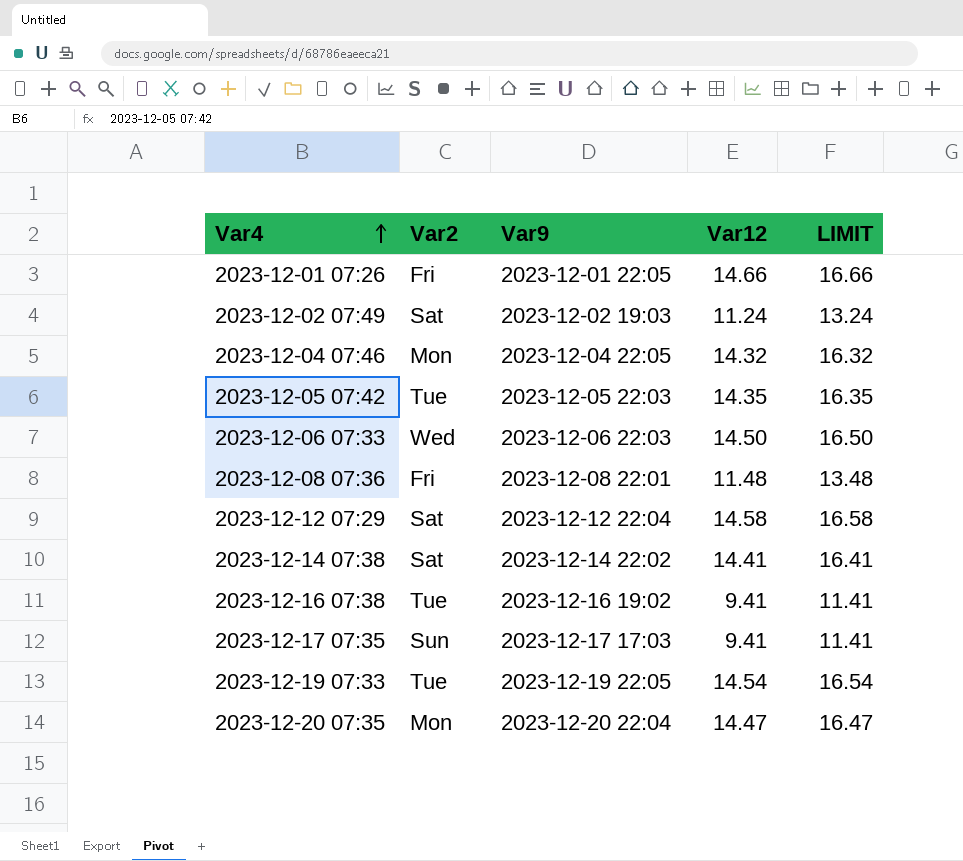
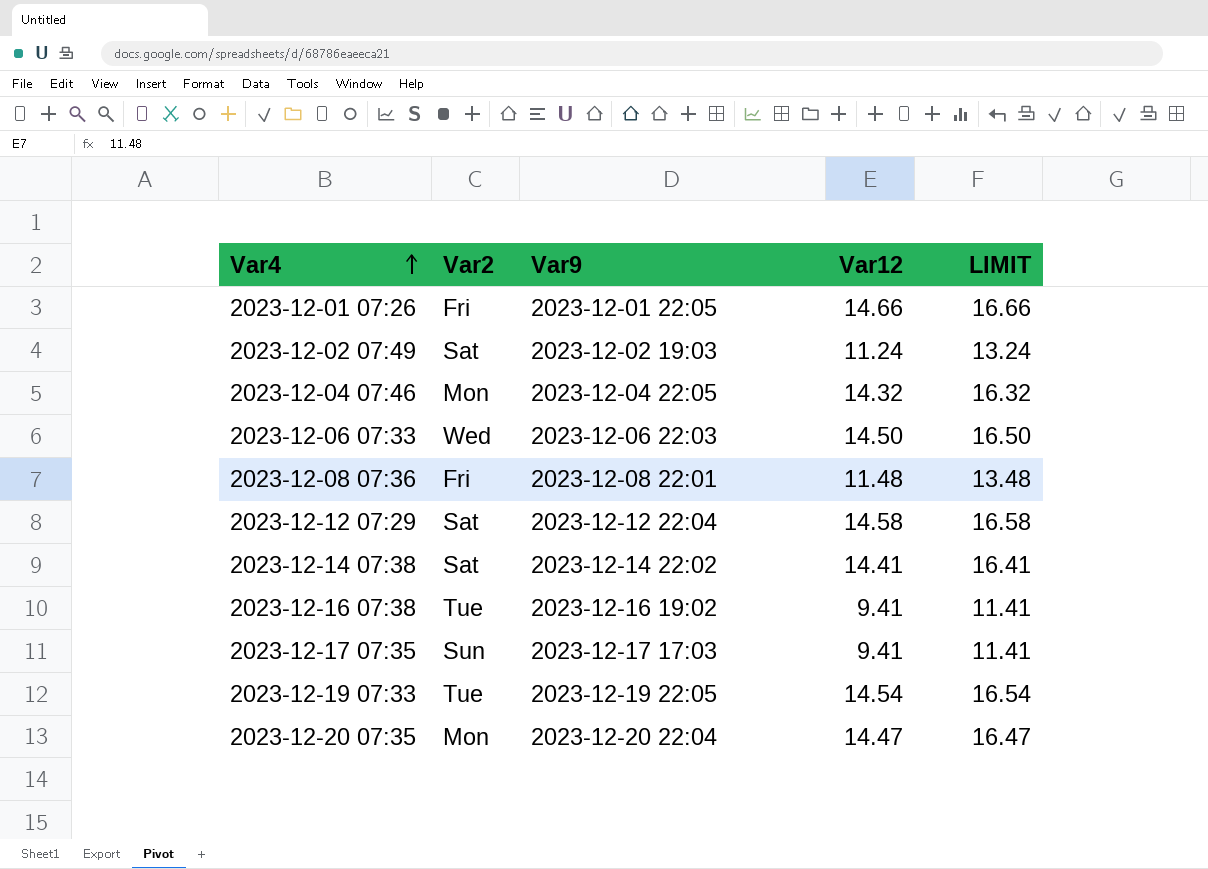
row 2023-12-05 07:42: Tue | 2023-12-05 22:03 | 14.35 | 16.35 -> none

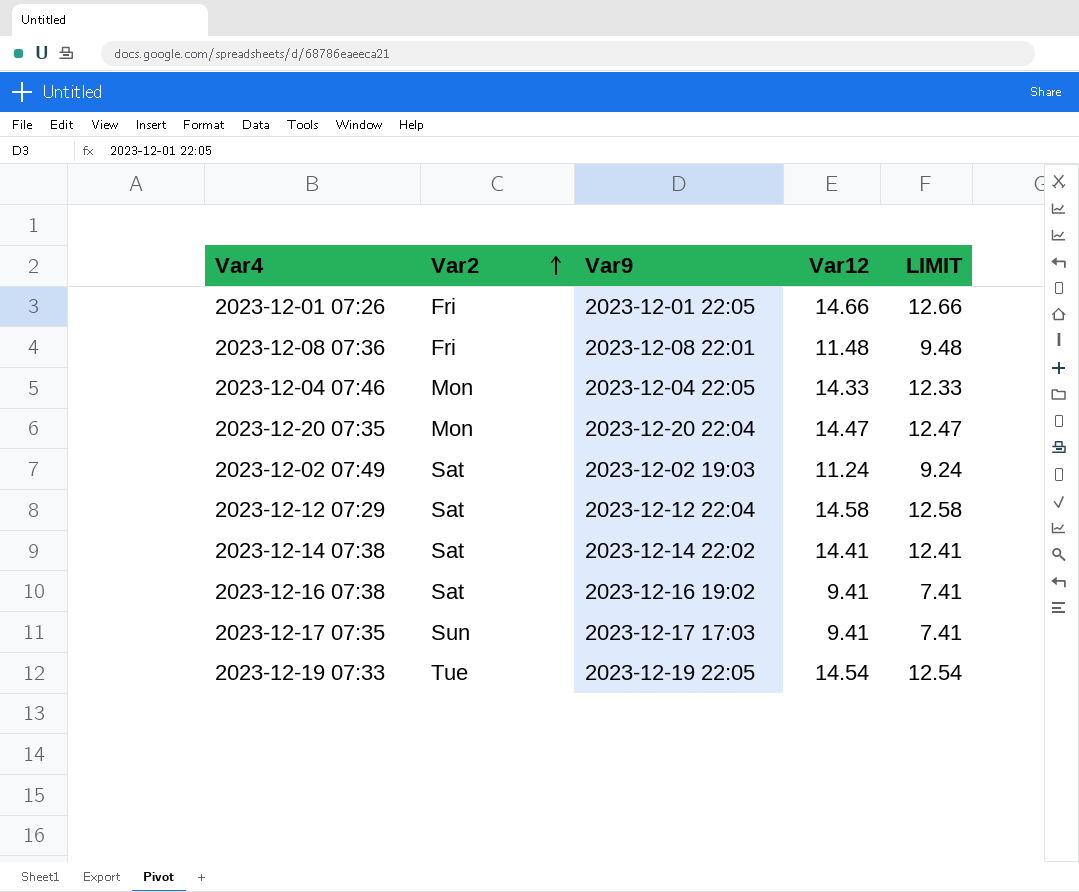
row order: Var4 ascending -> Var2 ascending
column LIMIT | formula: [Var12] + 2 -> [Var12] - 2
row 2023-12-06 07:33: Wed | 2023-12-06 22:03 | 14.50 | 16.50 -> none
2023-12-04 07:46 | Var12: 14.32 -> 14.33
2023-12-16 07:38 | Var2: Tue -> Sat

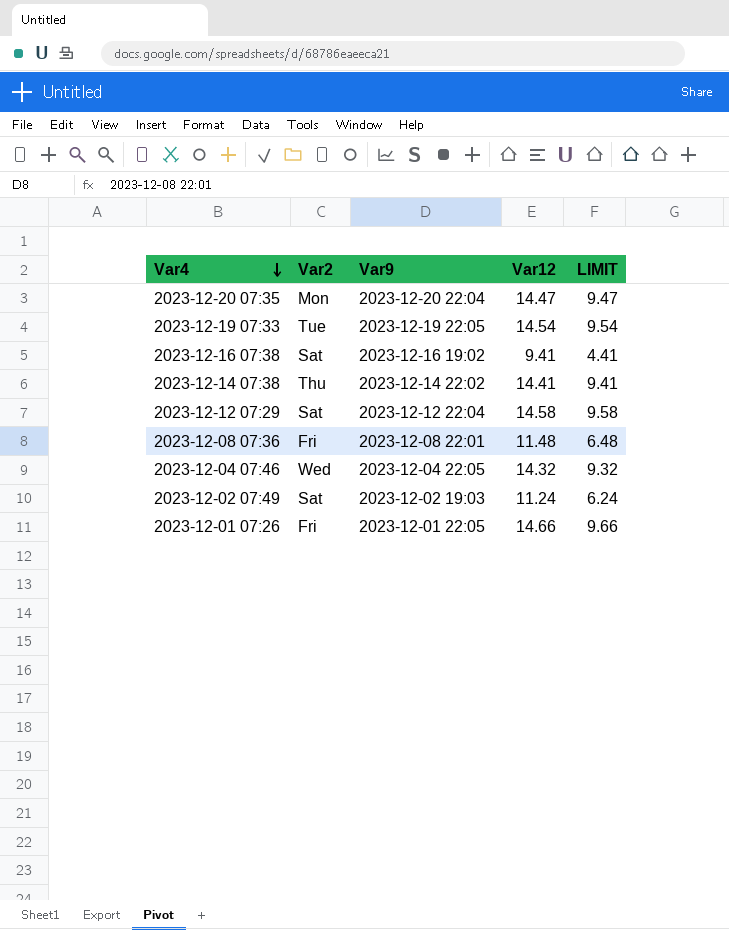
row order: Var2 ascending -> Var4 descending
column LIMIT | formula: [Var12] - 2 -> [Var12] - 5
row 2023-12-17 07:35: Sun | 2023-12-17 17:03 | 9.41 | 7.41 -> none
2023-12-14 07:38 | Var2: Sat -> Thu
2023-12-04 07:46 | Var2: Mon -> Wed
2023-12-04 07:46 | Var12: 14.33 -> 14.32

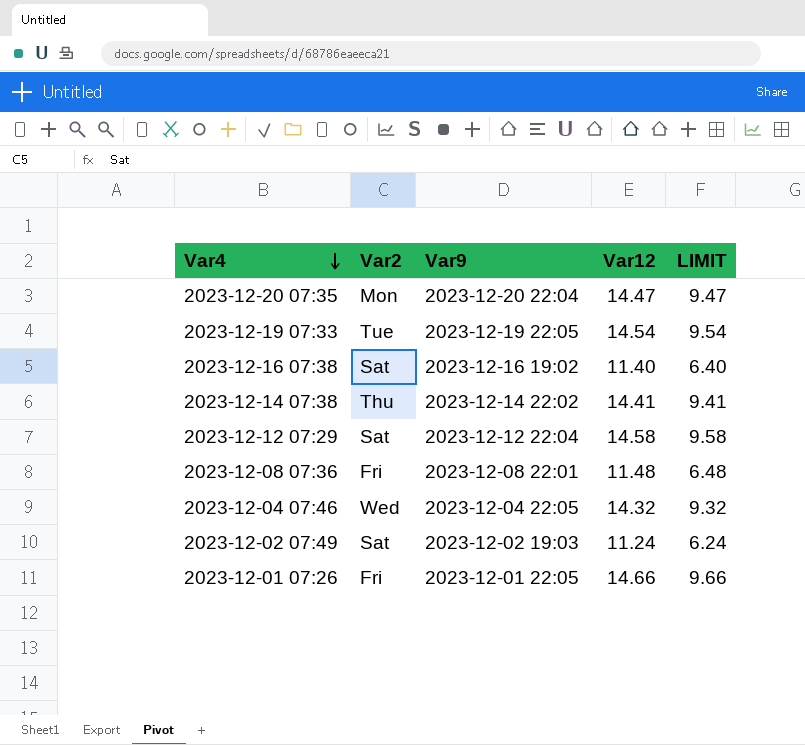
2023-12-16 07:38 | Var12: 9.41 -> 11.40
2023-12-16 07:38 | LIMIT: 4.41 -> 6.40

